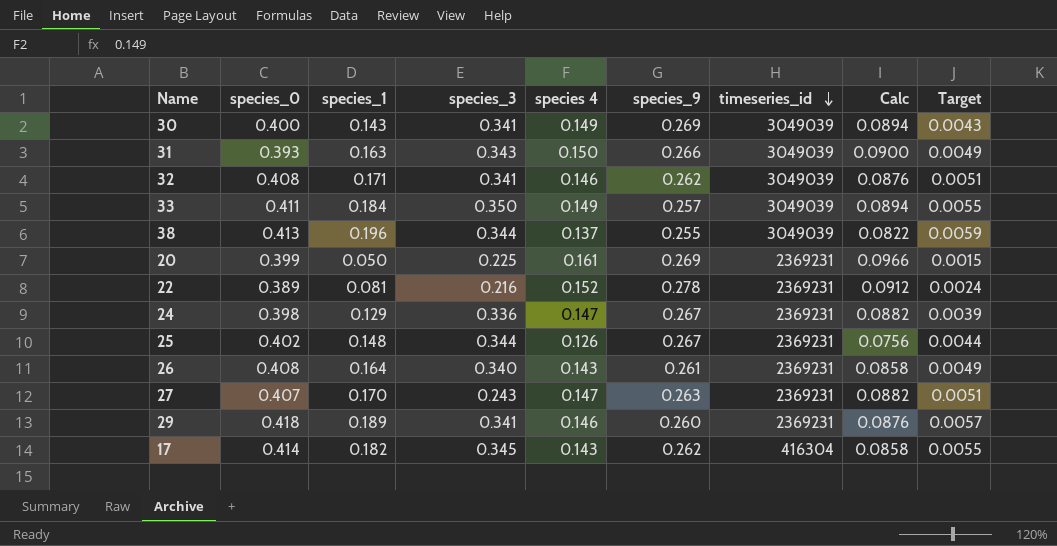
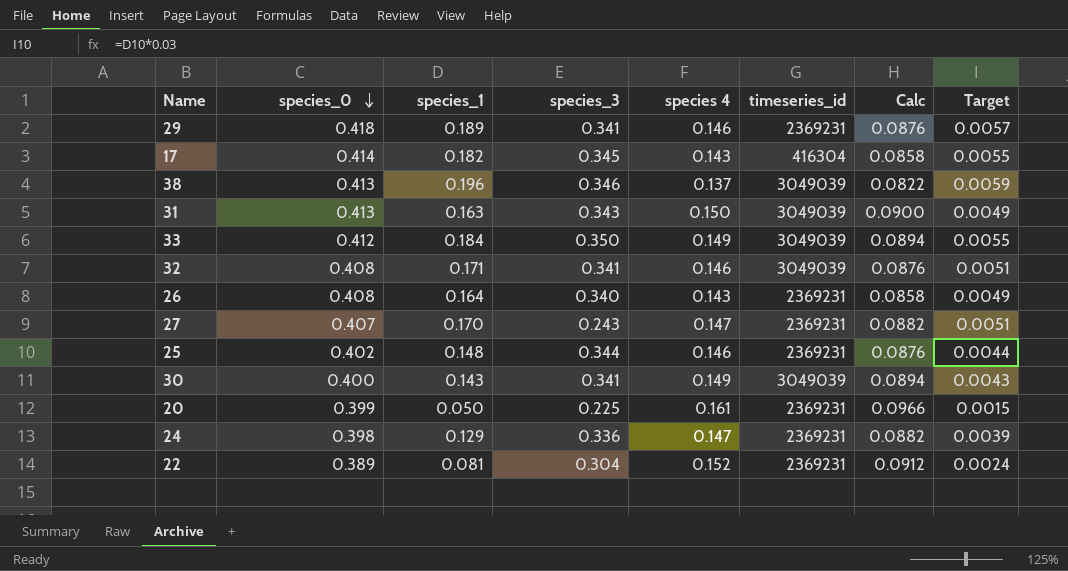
row order: timeseries_id descending -> species_0 descending
column species_9 | position: 6 -> none
38 | species_3: 0.344 -> 0.346
31 | species_0: 0.393 -> 0.413
33 | species_0: 0.411 -> 0.412
25 | species 4: 0.126 -> 0.146
25 | Calc: 0.0756 -> 0.0876
22 | species_3: 0.216 -> 0.304

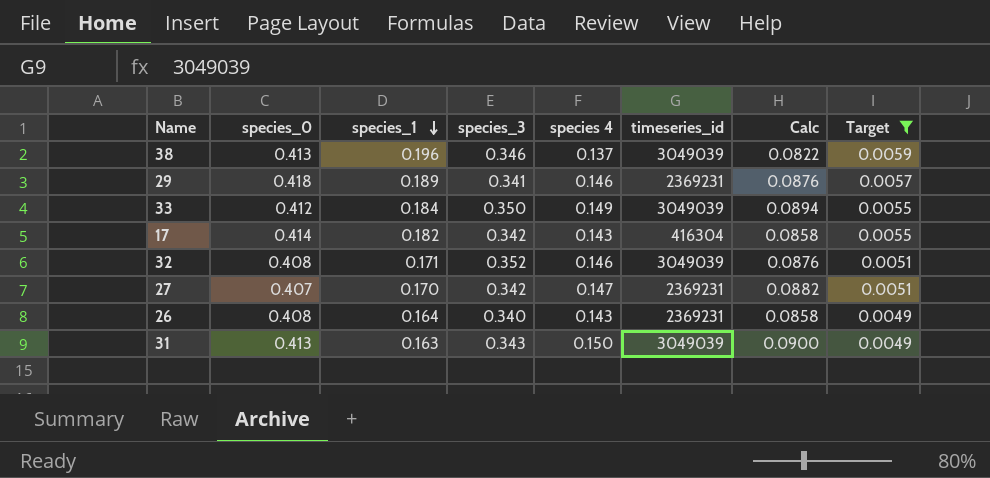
filter: none -> Target >= 0.0049
row order: species_0 descending -> species_1 descending
17 | species_3: 0.345 -> 0.342
32 | species_3: 0.341 -> 0.352
27 | species_3: 0.243 -> 0.342

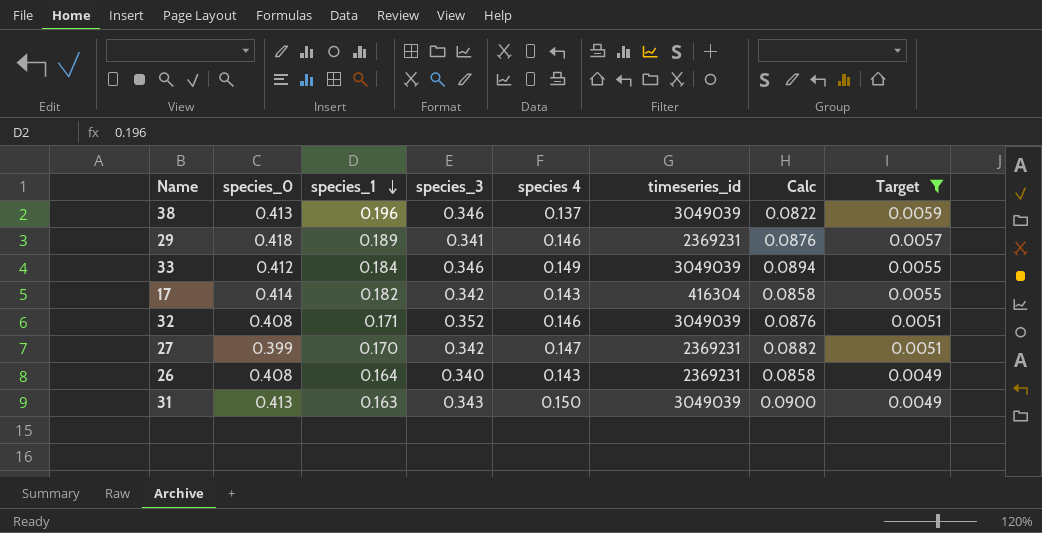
33 | species_3: 0.350 -> 0.346
27 | species_0: 0.407 -> 0.399

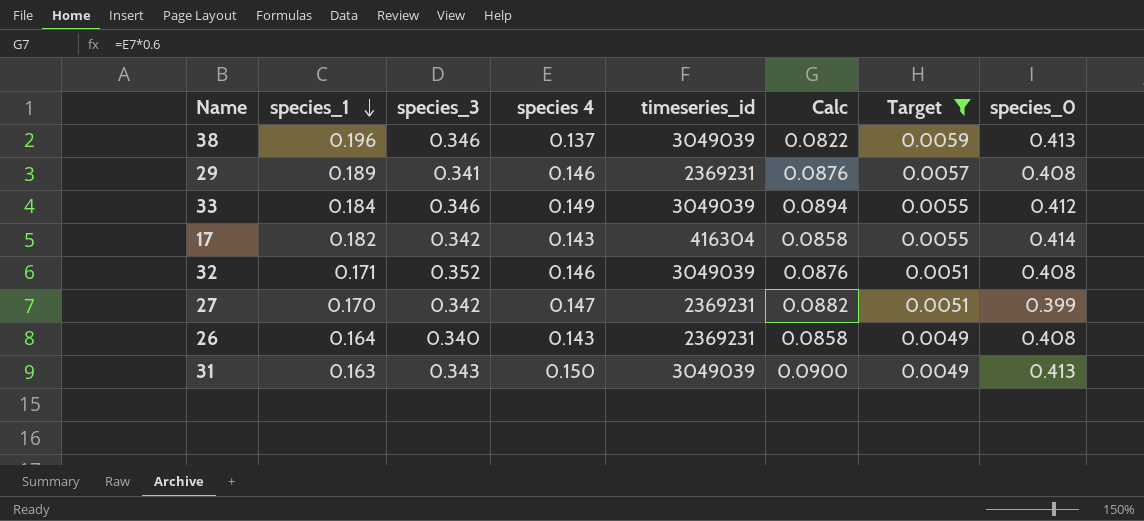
column species_0 | position: 2 -> 8
29 | species_0: 0.418 -> 0.408

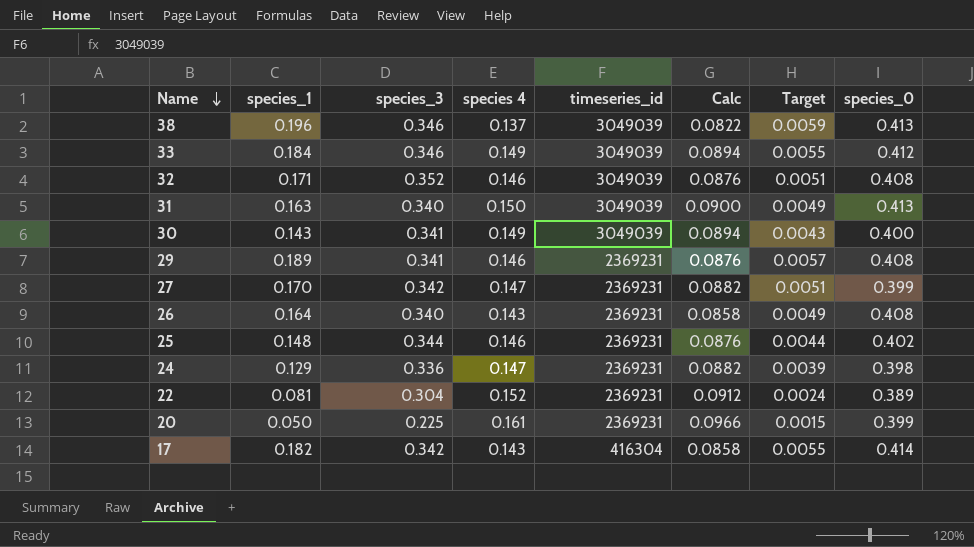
filter: Target >= 0.0049 -> none
row order: species_1 descending -> Name descending
31 | species_3: 0.343 -> 0.340

